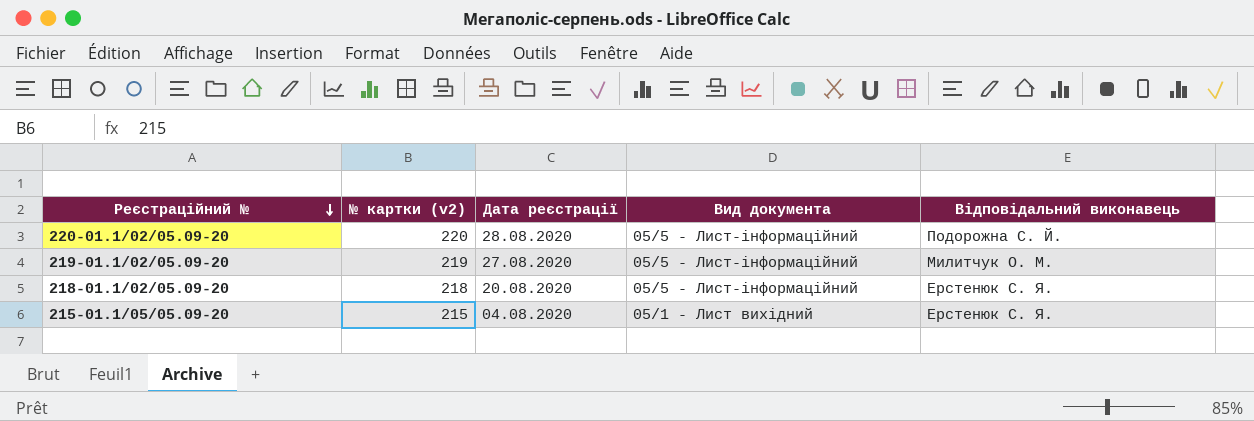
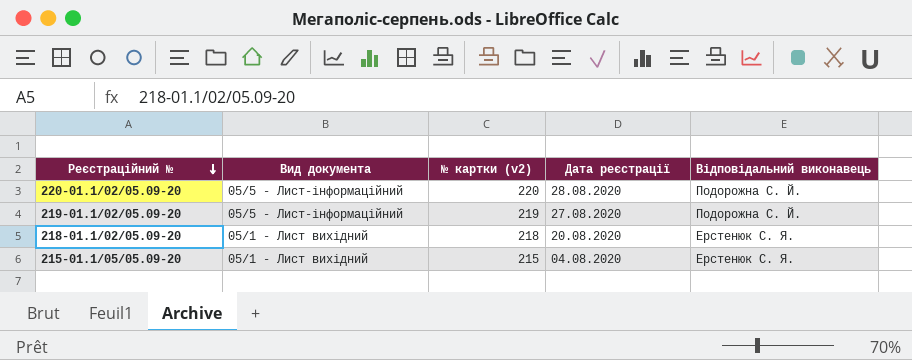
column Вид документа | position: 4 -> 2
219-01.1/02/05.09-20 | Відповідальний виконавець: Милитчук О. М. -> Подорожна С. Й.
218-01.1/02/05.09-20 | Вид документа: 05/5 - Лист-інформаційний -> 05/1 - Лист вихідний

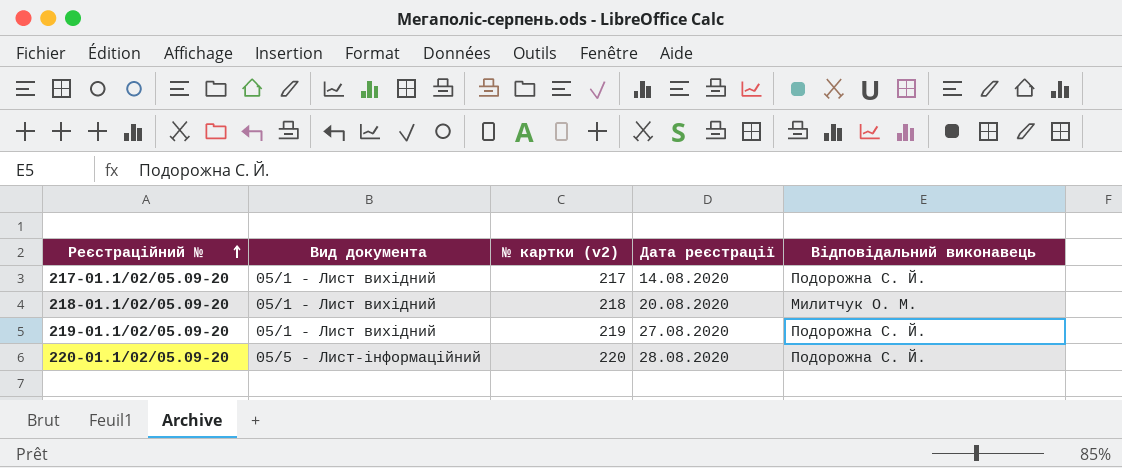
row order: Рeєстраційний № descending -> Рeєстраційний № ascending
row 215-01.1/05/05.09-20: 05/1 - Лист вихідний | 215 | 04.08.2020 | Ерстенюк С. Я. -> none
row 217-01.1/02/05.09-20: none -> 05/1 - Лист вихідний | 217 | 14.08.2020 | Подорожна С. Й.
218-01.1/02/05.09-20 | Відповідальний виконавець: Ерстенюк С. Я. -> Милитчук О. М.
219-01.1/02/05.09-20 | Вид документа: 05/5 - Лист-інформаційний -> 05/1 - Лист вихідний

